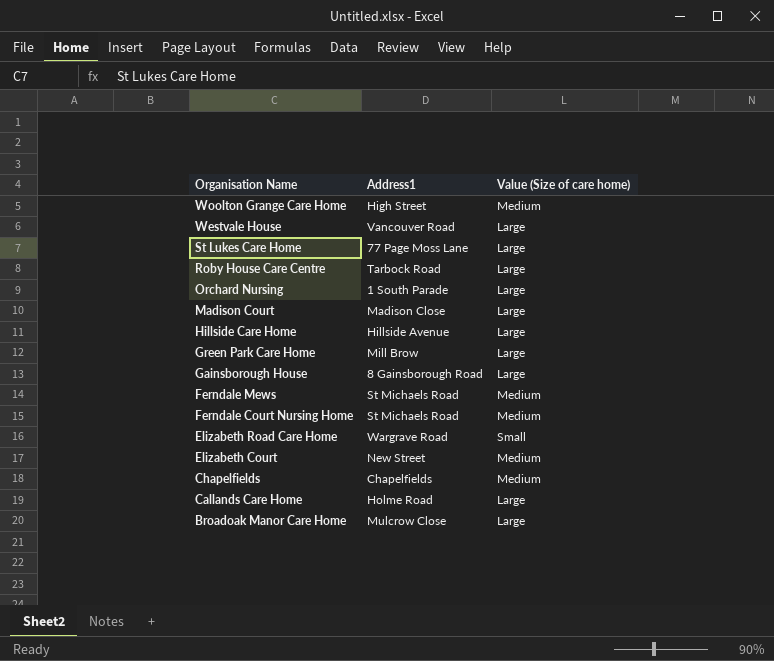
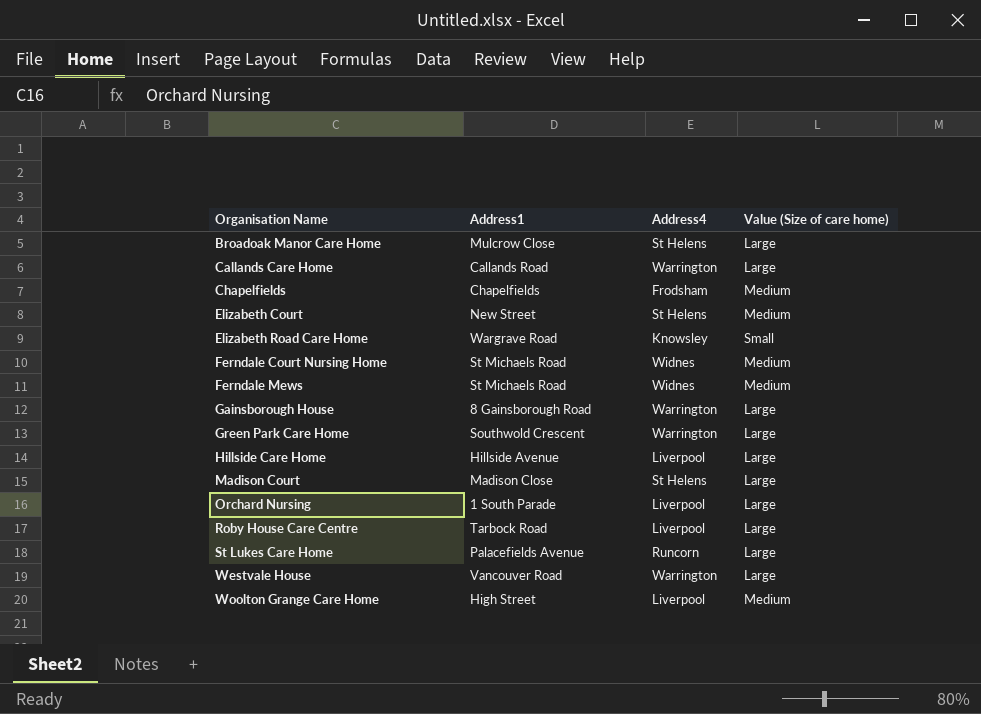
row order: Organisation Name descending -> Organisation Name ascending
column Address4 | position: none -> 3
Callands Care Home | Address1: Holme Road -> Callands Road
Green Park Care Home | Address1: Mill Brow -> Southwold Crescent
St Lukes Care Home | Address1: 77 Page Moss Lane -> Palacefields Avenue

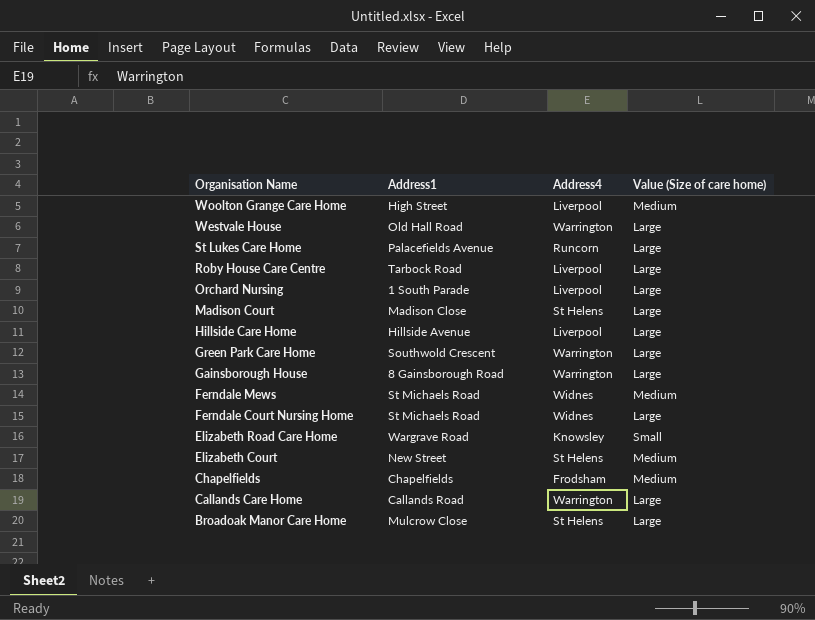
row order: Organisation Name ascending -> Organisation Name descending
Westvale House | Address1: Vancouver Road -> Old Hall Road
Ferndale Court Nursing Home | Value (Size of care home): Medium -> Large

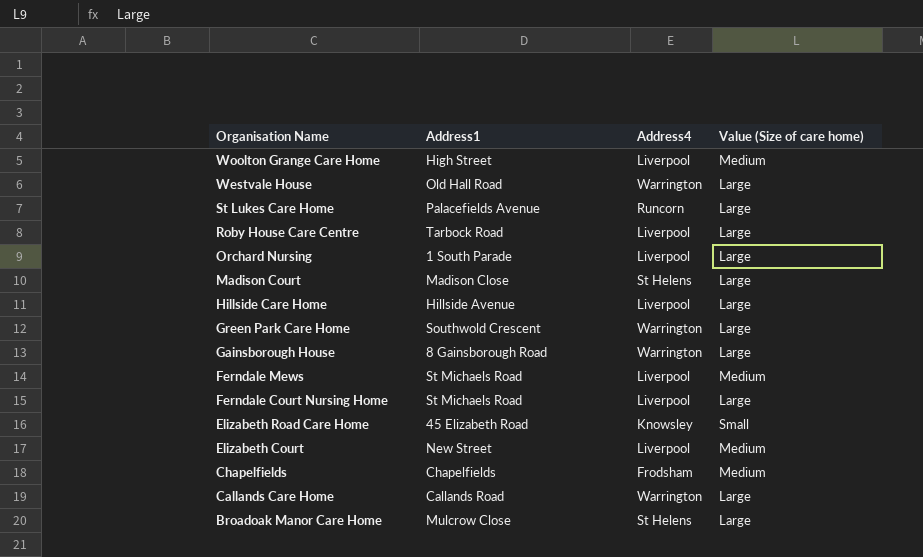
Ferndale Mews | Address4: Widnes -> Liverpool
Ferndale Court Nursing Home | Address4: Widnes -> Liverpool
Elizabeth Road Care Home | Address1: Wargrave Road -> 45 Elizabeth Road
Elizabeth Court | Address4: St Helens -> Liverpool

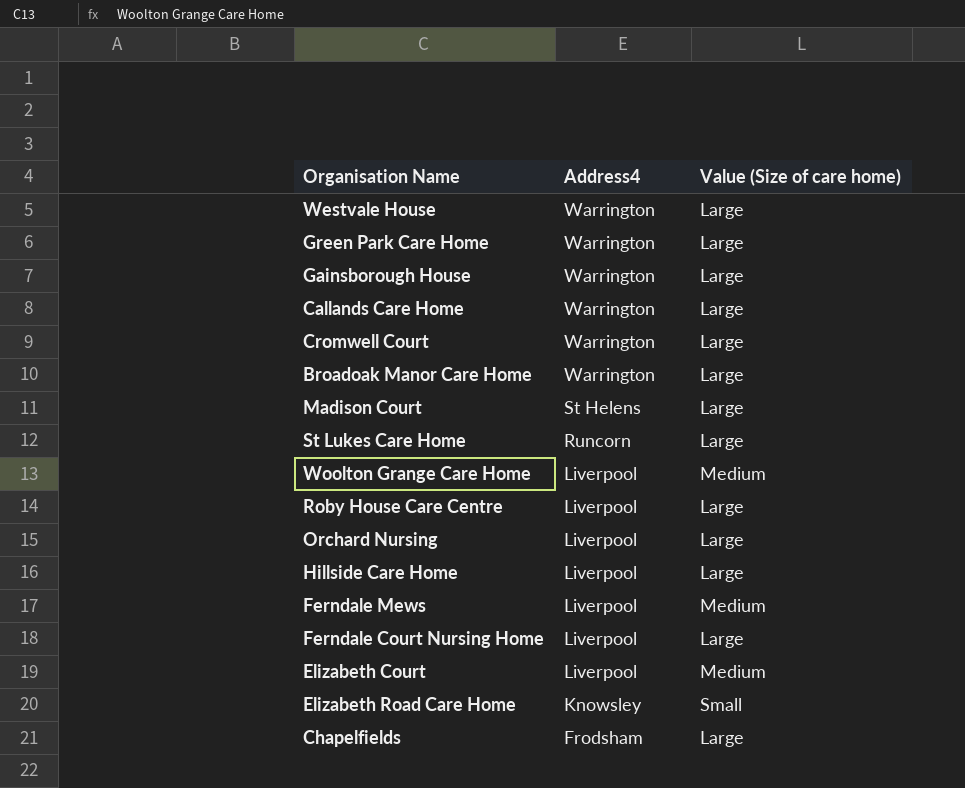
row order: Organisation Name descending -> Address4 descending
column Address1 | position: 2 -> none
row Cromwell Court: none -> Warrington | Large
Broadoak Manor Care Home | Address4: St Helens -> Warrington
Chapelfields | Value (Size of care home): Medium -> Large

